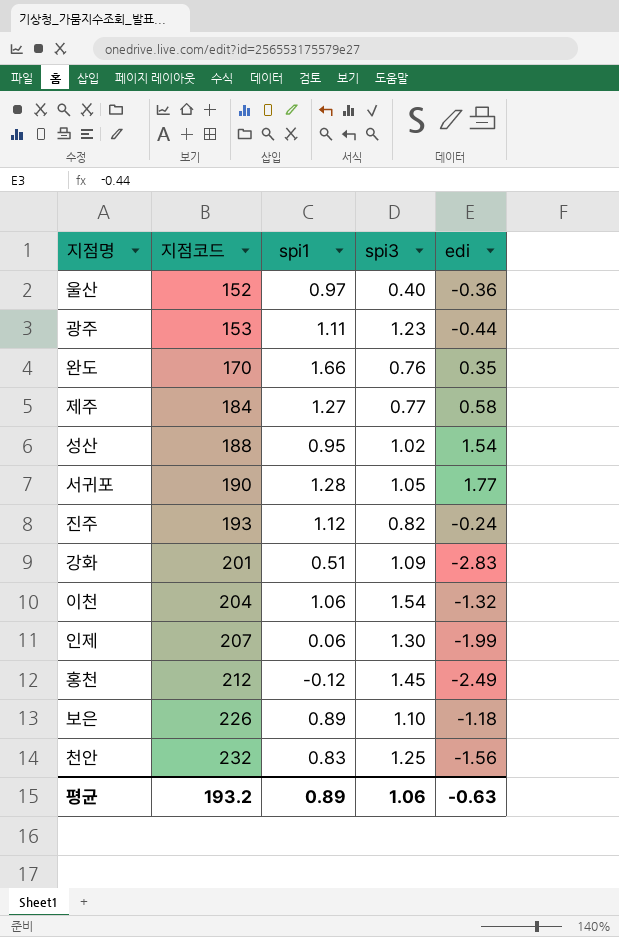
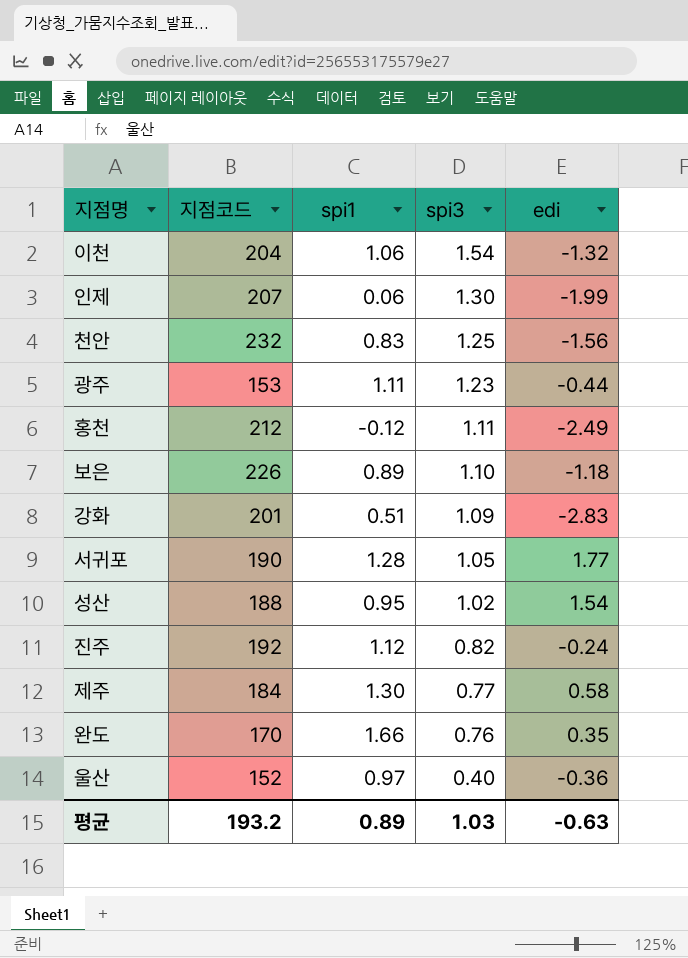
row order: 지점코드 ascending -> spi3 descending
홍천 | spi3: 1.45 -> 1.11
진주 | 지점코드: 193 -> 192
제주 | spi1: 1.27 -> 1.30
평균 | spi3: 1.06 -> 1.03

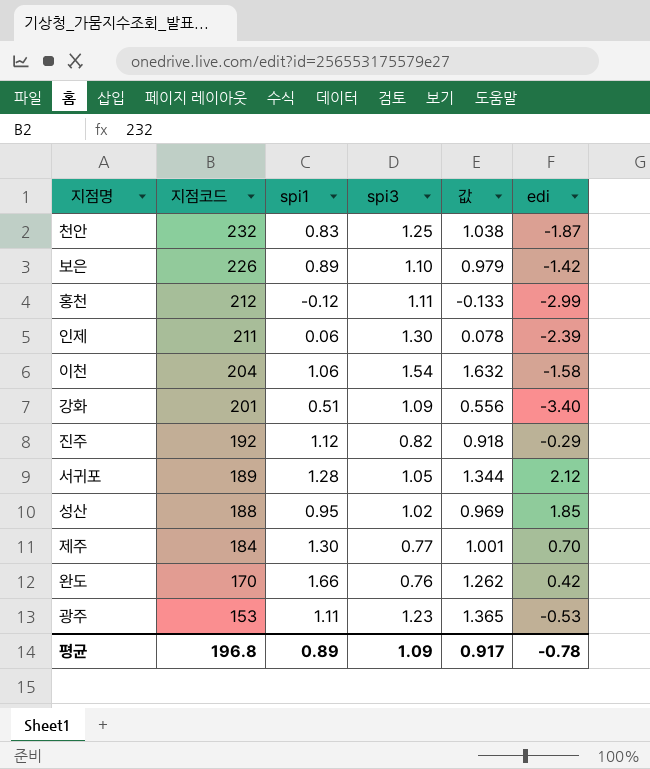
row order: spi3 descending -> 지점코드 descending
column 값 | formula: none -> [spi1] * [spi3]
row 울산: 152 | 0.97 | 0.40 | -0.36 -> none
천안 | edi: -1.56 -> -1.87
보은 | edi: -1.18 -> -1.42
홍천 | edi: -2.49 -> -2.99
인제 | 지점코드: 207 -> 211
인제 | edi: -1.99 -> -2.39
이천 | edi: -1.32 -> -1.58
강화 | edi: -2.83 -> -3.40
진주 | edi: -0.24 -> -0.29
서귀포 | 지점코드: 190 -> 189
서귀포 | edi: 1.77 -> 2.12
성산 | edi: 1.54 -> 1.85
제주 | edi: 0.58 -> 0.70
완도 | edi: 0.35 -> 0.42
광주 | edi: -0.44 -> -0.53
평균 | 지점코드: 193.2 -> 196.8
평균 | spi3: 1.03 -> 1.09
평균 | edi: -0.63 -> -0.78

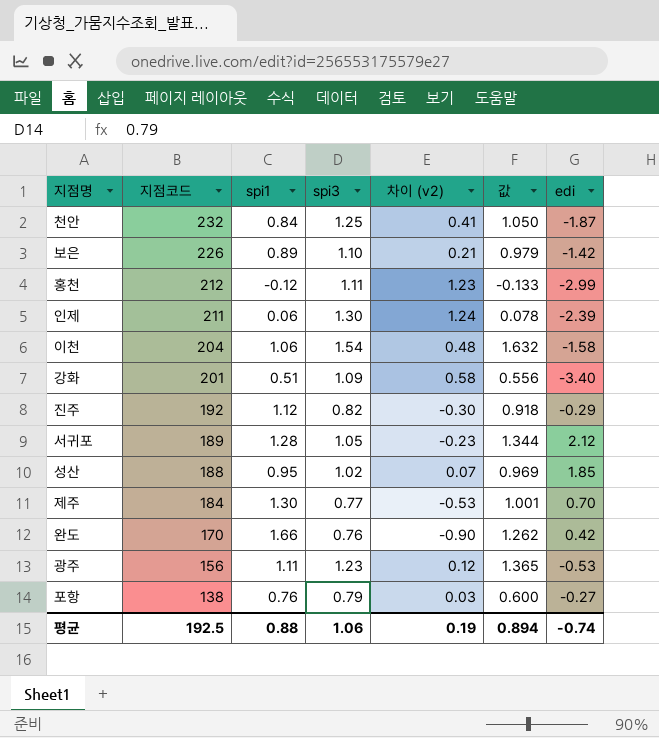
column 차이 (v2) | formula: none -> [spi3] - [spi1]
천안 | spi1: 0.83 -> 0.84
천안 | 값: 1.038 -> 1.050
광주 | 지점코드: 153 -> 156
row 포항: none -> 138 | 0.76 | 0.79 | 0.03 | 0.600 | -0.27
평균 | 지점코드: 196.8 -> 192.5
평균 | spi1: 0.89 -> 0.88
평균 | spi3: 1.09 -> 1.06
평균 | 값: 0.917 -> 0.894
평균 | edi: -0.78 -> -0.74

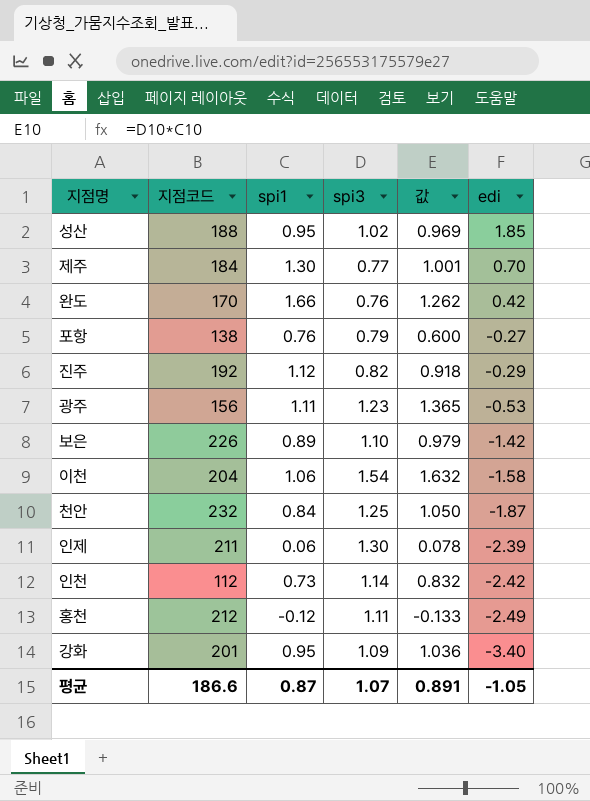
row order: 지점코드 descending -> edi descending
column 차이 (v2) | formula: [spi3] - [spi1] -> none
row 서귀포: 189 | 1.28 | 1.05 | -0.23 | 1.344 | 2.12 -> none
row 인천: none -> 112 | 0.73 | 1.14 | 0.832 | -2.42
홍천 | edi: -2.99 -> -2.49
강화 | spi1: 0.51 -> 0.95
강화 | 값: 0.556 -> 1.036
평균 | 지점코드: 192.5 -> 186.6
평균 | spi1: 0.88 -> 0.87
평균 | spi3: 1.06 -> 1.07
평균 | 값: 0.894 -> 0.891
평균 | edi: -0.74 -> -1.05

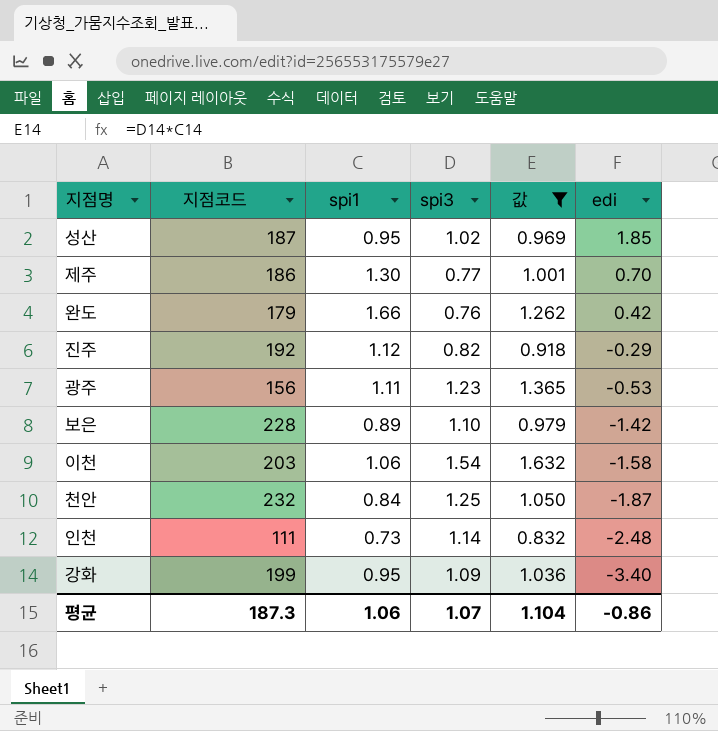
filter: none -> 값 >= 0.832
성산 | 지점코드: 188 -> 187
제주 | 지점코드: 184 -> 186
완도 | 지점코드: 170 -> 179
보은 | 지점코드: 226 -> 228
이천 | 지점코드: 204 -> 203
인천 | 지점코드: 112 -> 111
인천 | edi: -2.42 -> -2.48
강화 | 지점코드: 201 -> 199
평균 | 지점코드: 186.6 -> 187.3
평균 | spi1: 0.87 -> 1.06
평균 | 값: 0.891 -> 1.104
평균 | edi: -1.05 -> -0.86

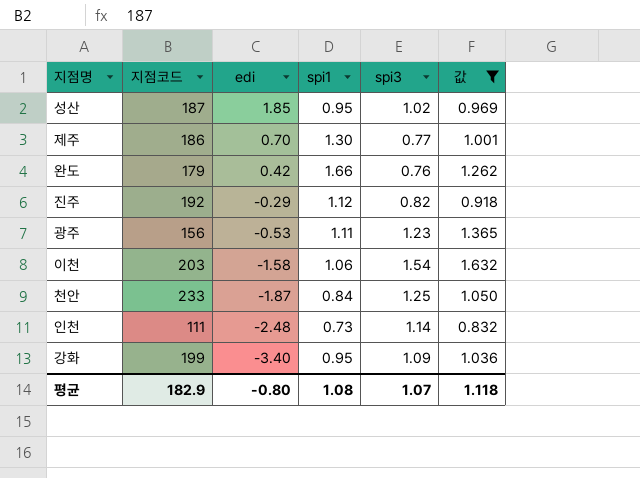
column edi | position: 6 -> 3
row 보은: 228 | 0.89 | 1.10 | 0.979 | -1.42 -> none
천안 | 지점코드: 232 -> 233
평균 | 지점코드: 187.3 -> 182.9
평균 | edi: -0.86 -> -0.80
평균 | spi1: 1.06 -> 1.08
평균 | 값: 1.104 -> 1.118

